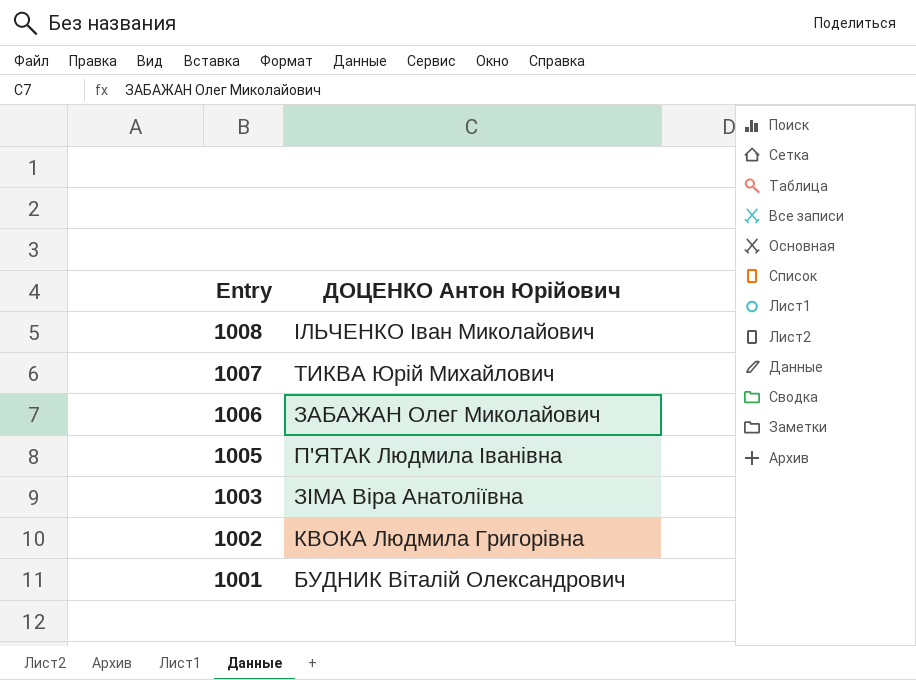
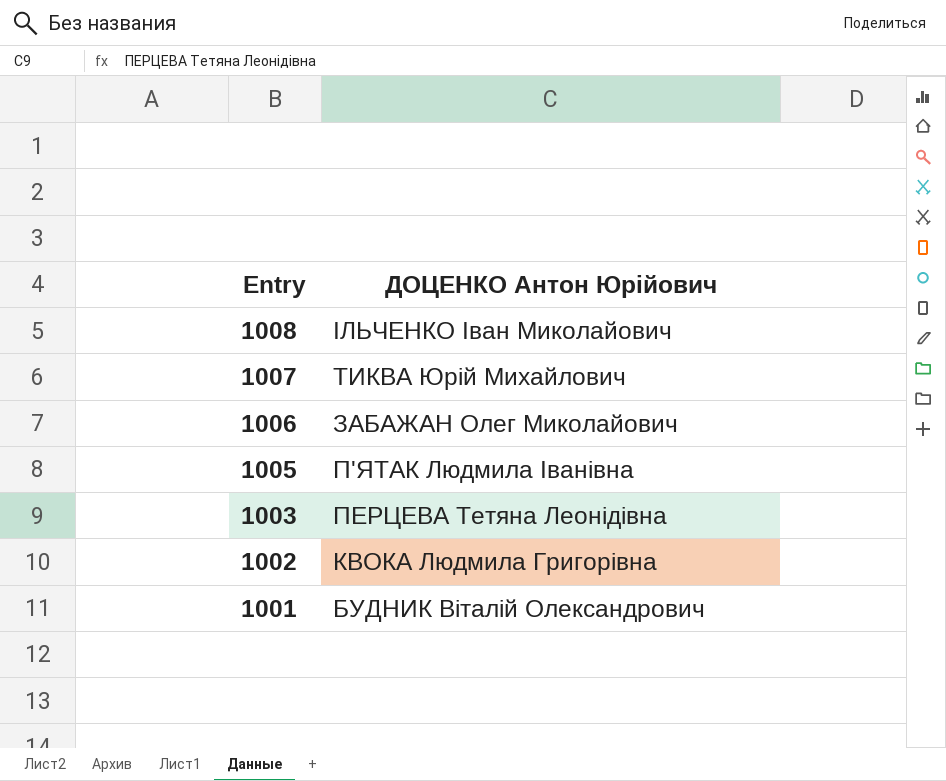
1003 | ДОЦЕНКО Антон Юрійович: ЗІМА Віра Анатоліївна -> ПЕРЦЕВА Тетяна Леонідівна

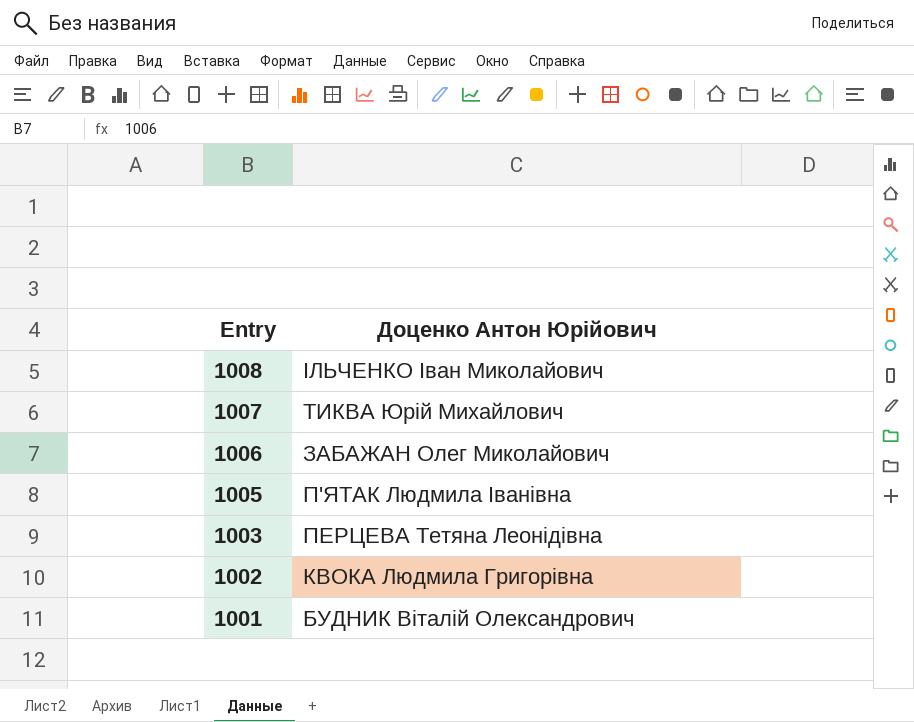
column name: ДОЦЕНКО Антон Юрійович -> Доценко Антон Юрійович

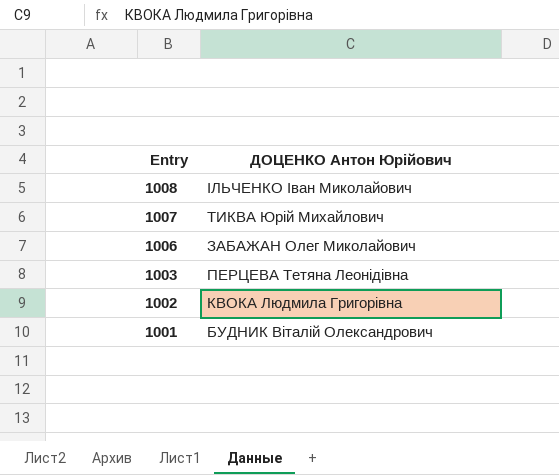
column name: Доценко Антон Юрійович -> ДОЦЕНКО Антон Юрійович
row 1005: П'ЯТАК Людмила Іванівна -> none

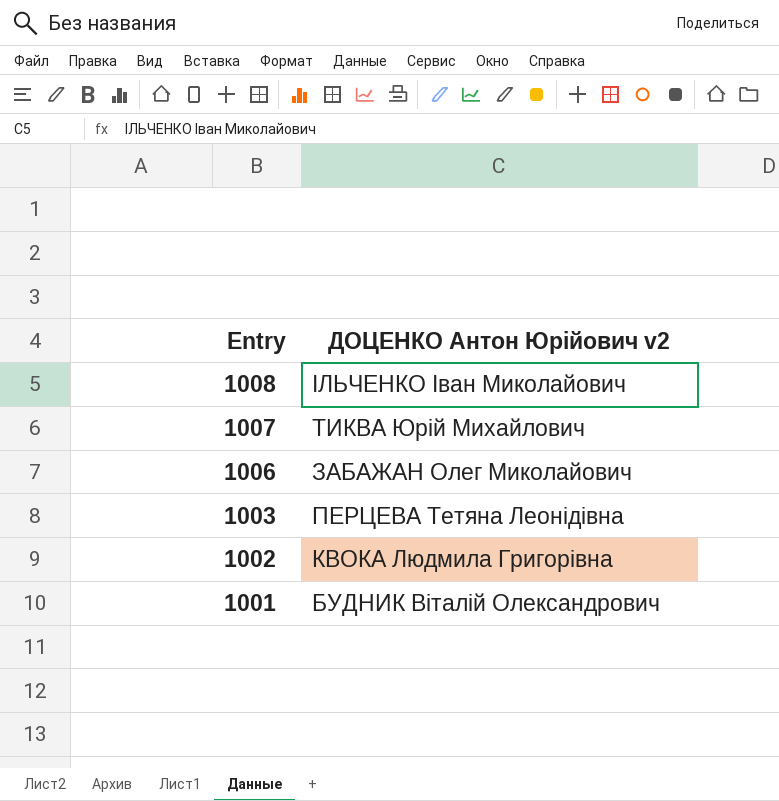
column name: ДОЦЕНКО Антон Юрійович -> ДОЦЕНКО Антон Юрійович v2

